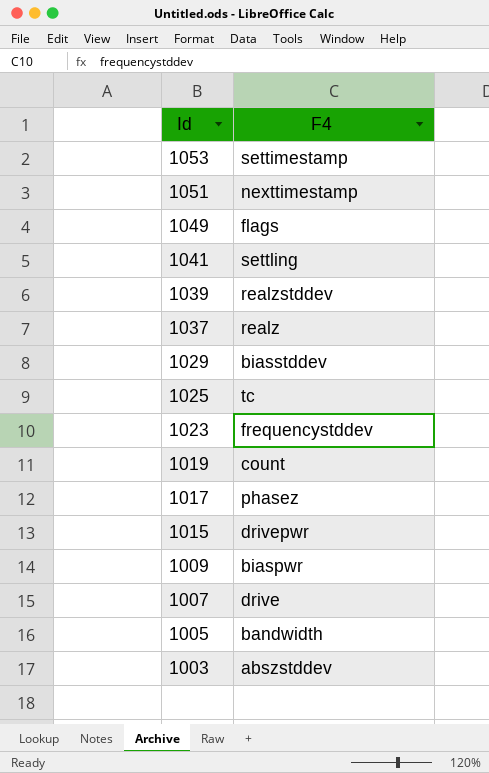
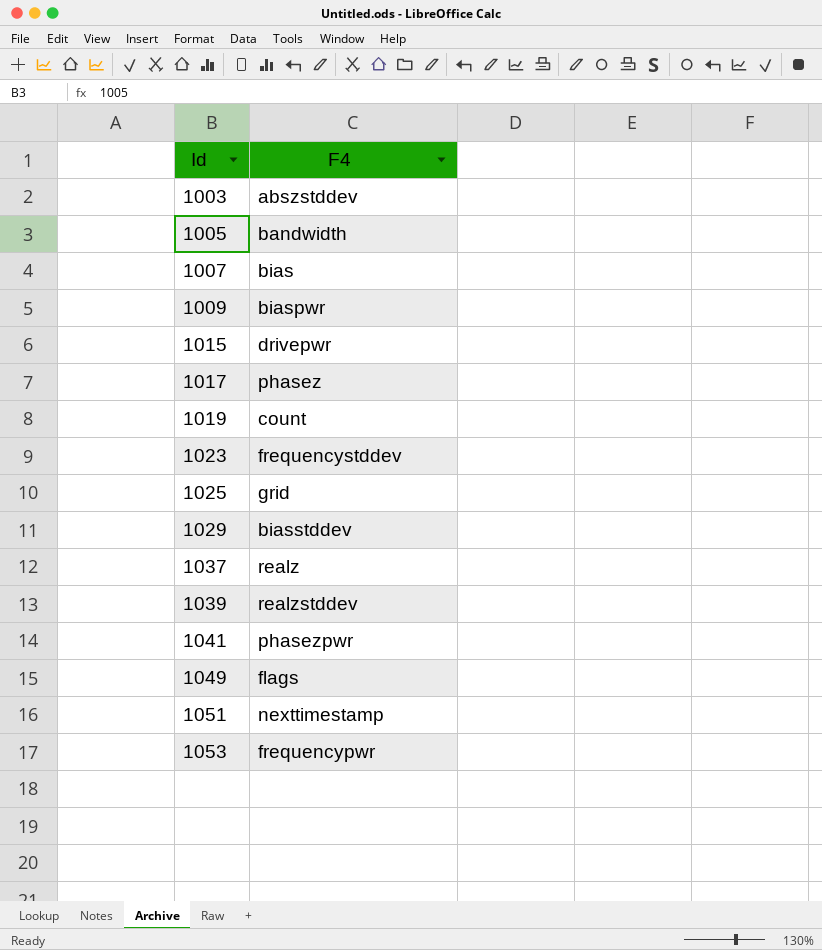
row order: Id descending -> Id ascending
1007 | F4: drive -> bias
1025 | F4: tc -> grid
1041 | F4: settling -> phasezpwr
1053 | F4: settimestamp -> frequencypwr

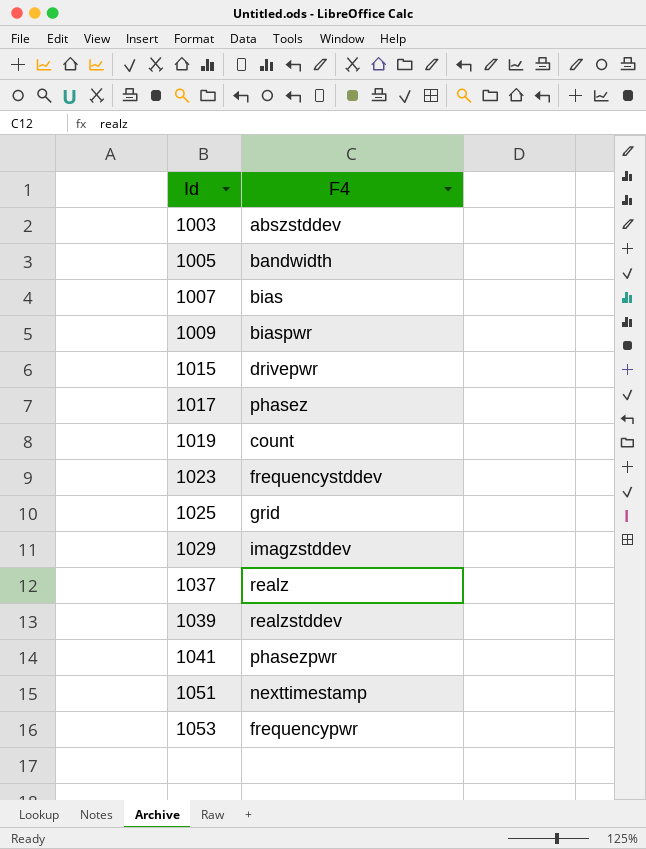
row 1049: flags -> none
1029 | F4: biasstddev -> imagzstddev

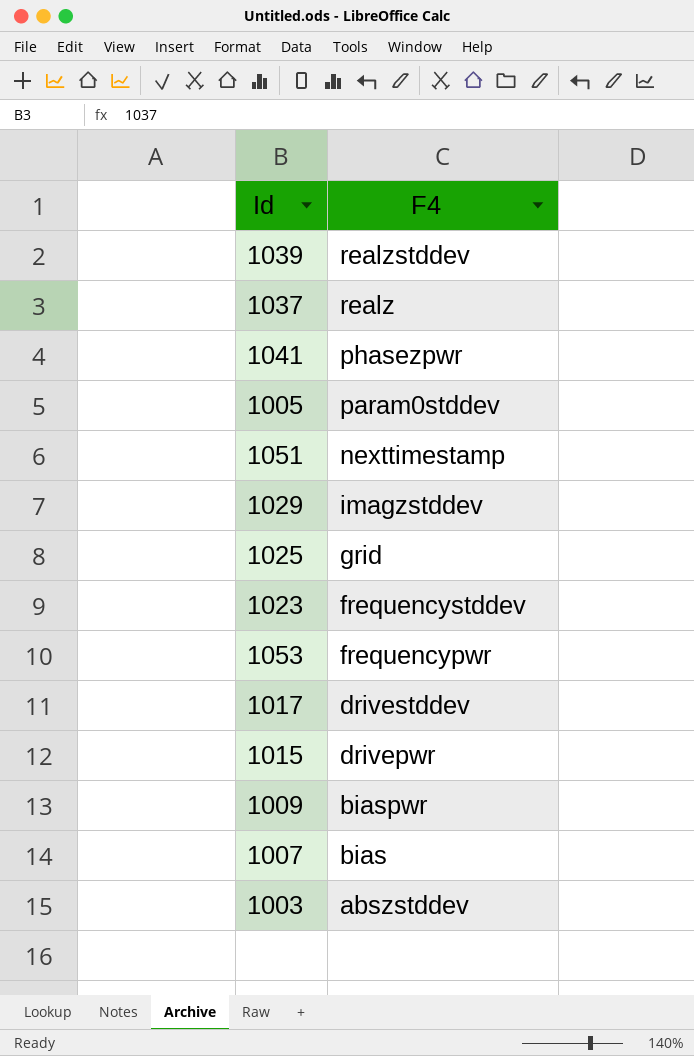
row order: Id ascending -> F4 descending
row 1019: count -> none
1005 | F4: bandwidth -> param0stddev
1017 | F4: phasez -> drivestddev

